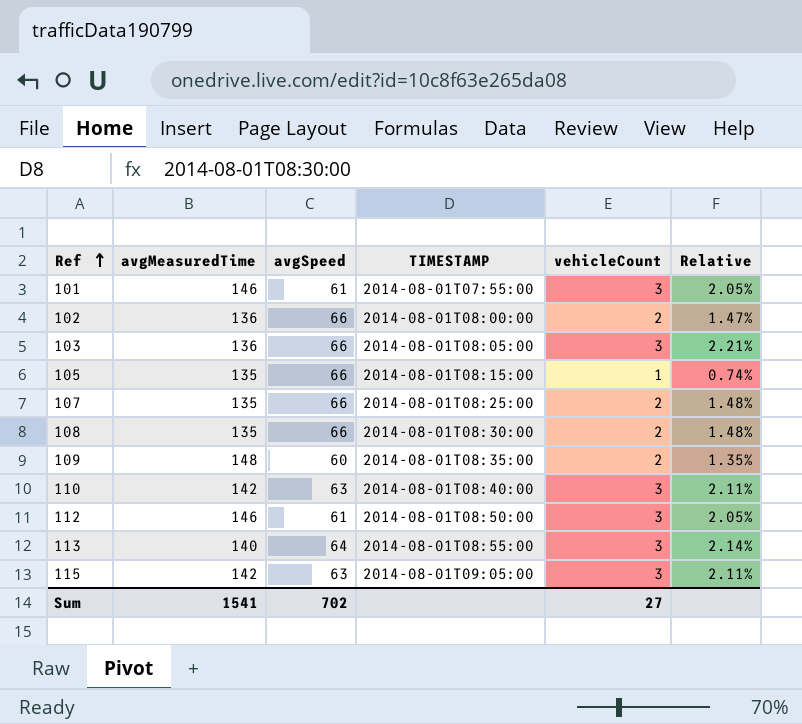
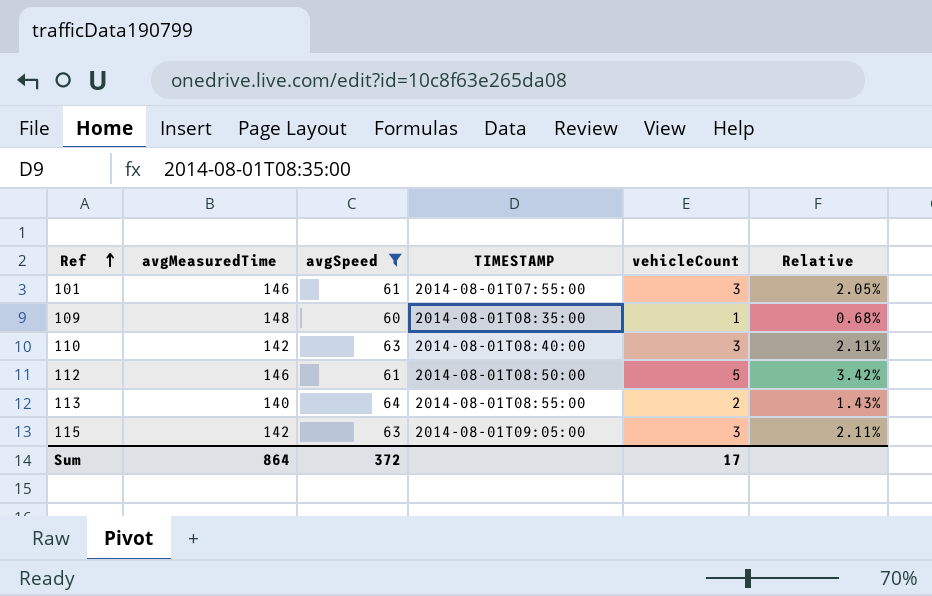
filter: none -> avgSpeed != 66
109 | vehicleCount: 2 -> 1
109 | Relative: 1.35% -> 0.68%
112 | vehicleCount: 3 -> 5
112 | Relative: 2.05% -> 3.42%
113 | vehicleCount: 3 -> 2
113 | Relative: 2.14% -> 1.43%
Sum | avgMeasuredTime: 1541 -> 864
Sum | avgSpeed: 702 -> 372
Sum | vehicleCount: 27 -> 17

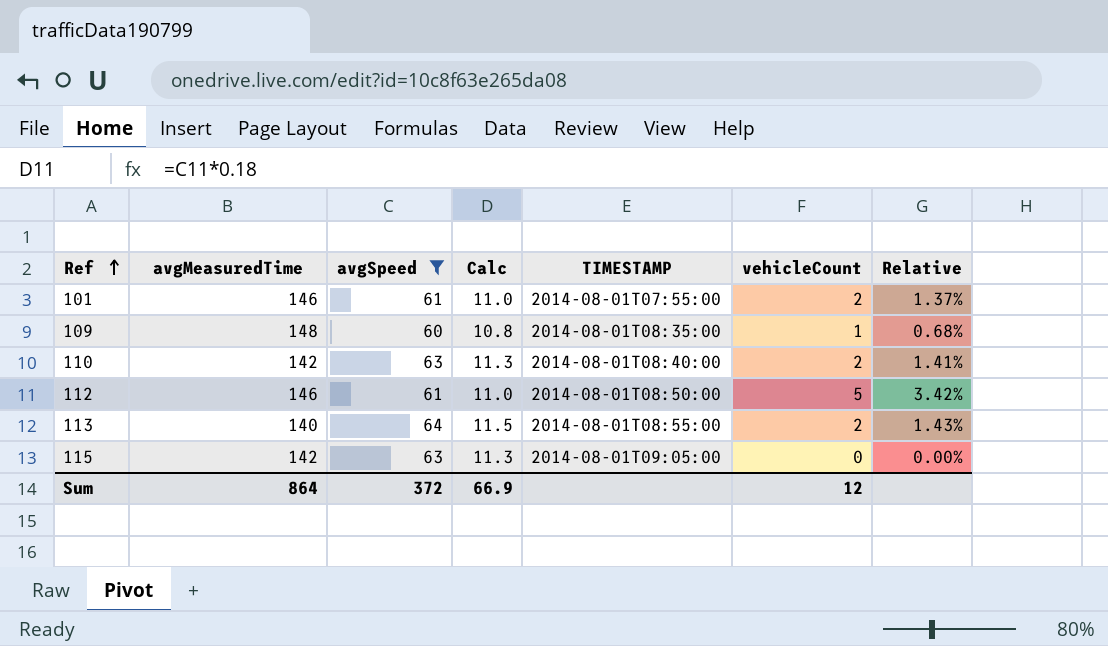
column Calc | formula: none -> [avgSpeed] * 0.18
101 | vehicleCount: 3 -> 2
101 | Relative: 2.05% -> 1.37%
110 | vehicleCount: 3 -> 2
110 | Relative: 2.11% -> 1.41%
115 | vehicleCount: 3 -> 0
115 | Relative: 2.11% -> 0.00%
Sum | vehicleCount: 17 -> 12

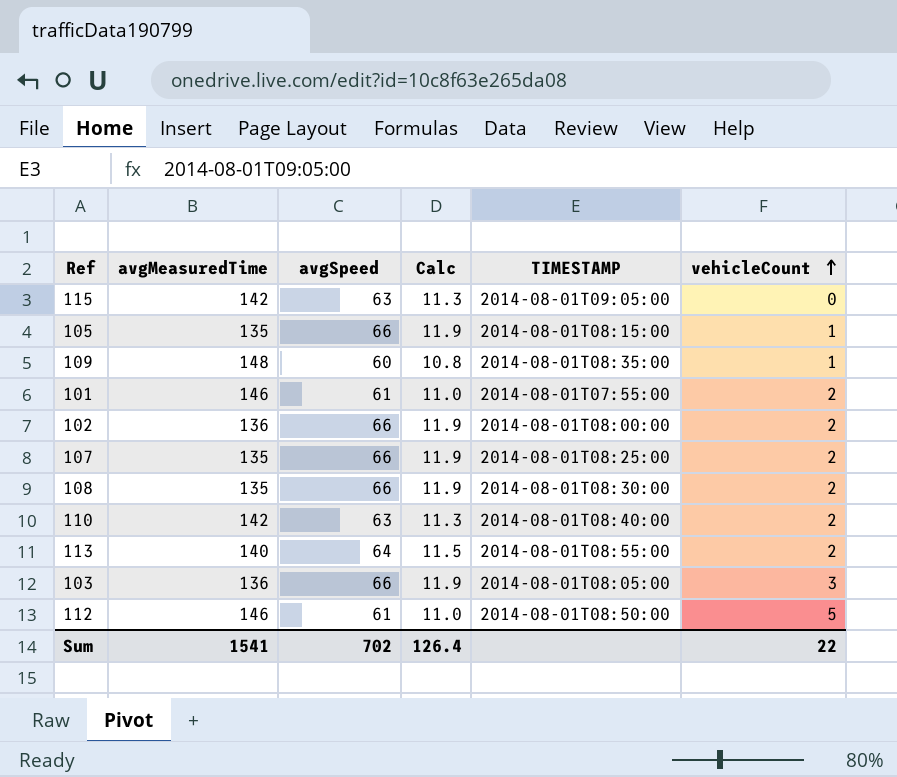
filter: avgSpeed != 66 -> none
row order: Ref ascending -> vehicleCount ascending
column Relative | formula: [vehicleCount] / [avgMeasuredTime] -> none
Sum | avgMeasuredTime: 864 -> 1541
Sum | avgSpeed: 372 -> 702
Sum | Calc: 66.9 -> 126.4
Sum | vehicleCount: 12 -> 22

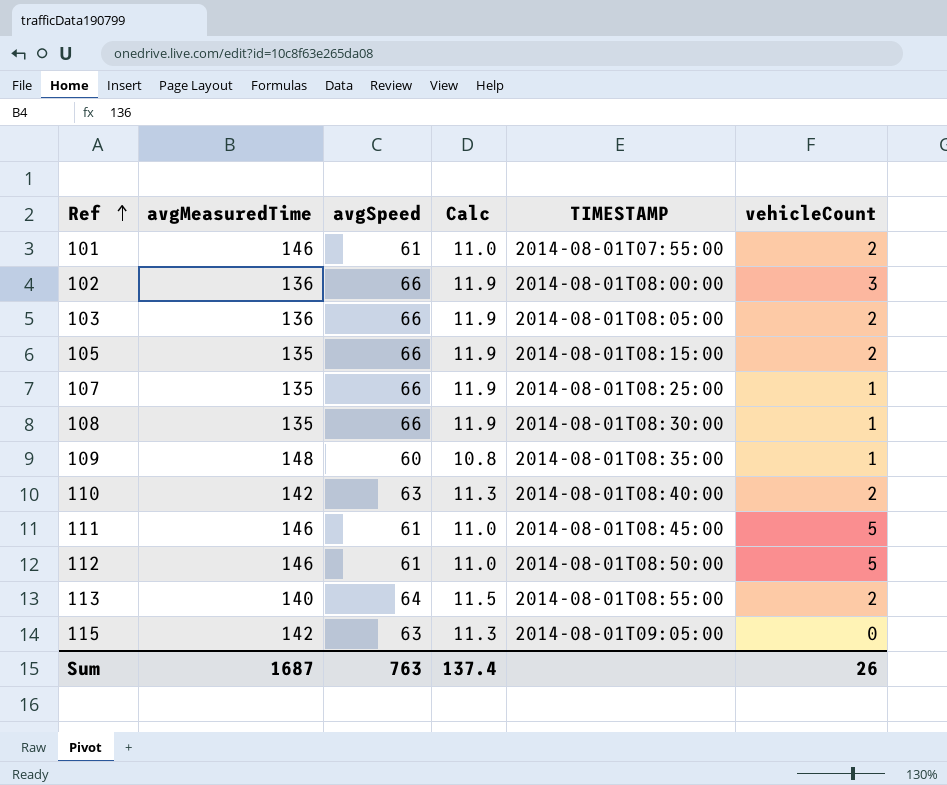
row order: vehicleCount ascending -> Ref ascending
102 | vehicleCount: 2 -> 3
103 | vehicleCount: 3 -> 2
105 | vehicleCount: 1 -> 2
107 | vehicleCount: 2 -> 1
108 | vehicleCount: 2 -> 1
row 111: none -> 146 | 61 | 11.0 | 2014-08-01T08:45:00 | 5
Sum | avgMeasuredTime: 1541 -> 1687
Sum | avgSpeed: 702 -> 763
Sum | Calc: 126.4 -> 137.4
Sum | vehicleCount: 22 -> 26

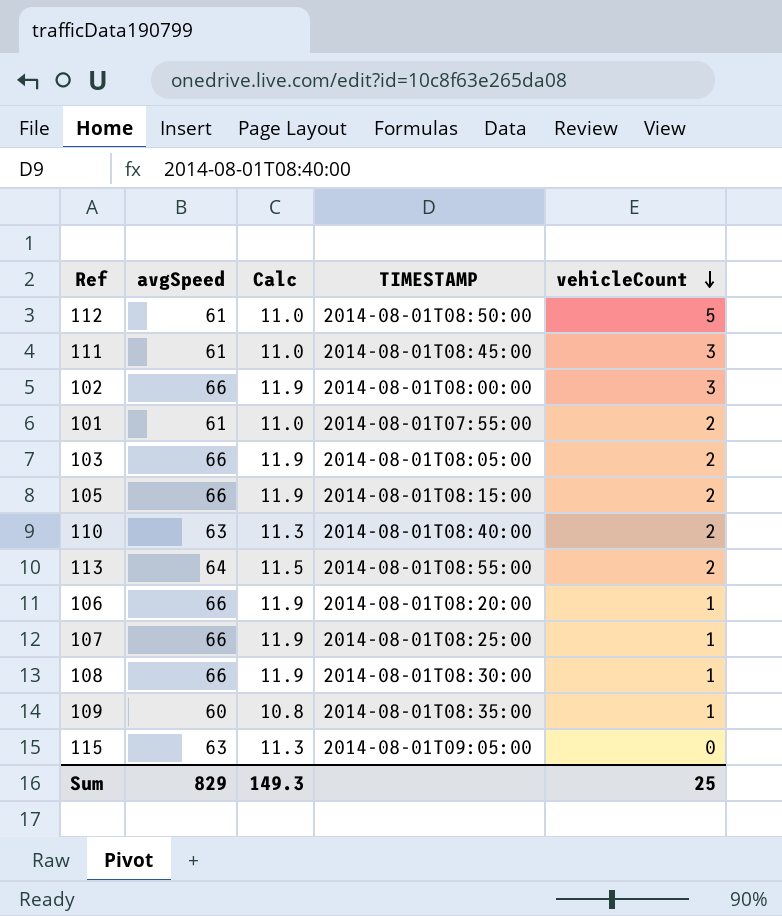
row order: Ref ascending -> vehicleCount descending
column avgMeasuredTime | position: 2 -> none
111 | vehicleCount: 5 -> 3
row 106: none -> 66 | 11.9 | 2014-08-01T08:20:00 | 1
Sum | avgSpeed: 763 -> 829
Sum | Calc: 137.4 -> 149.3
Sum | vehicleCount: 26 -> 25

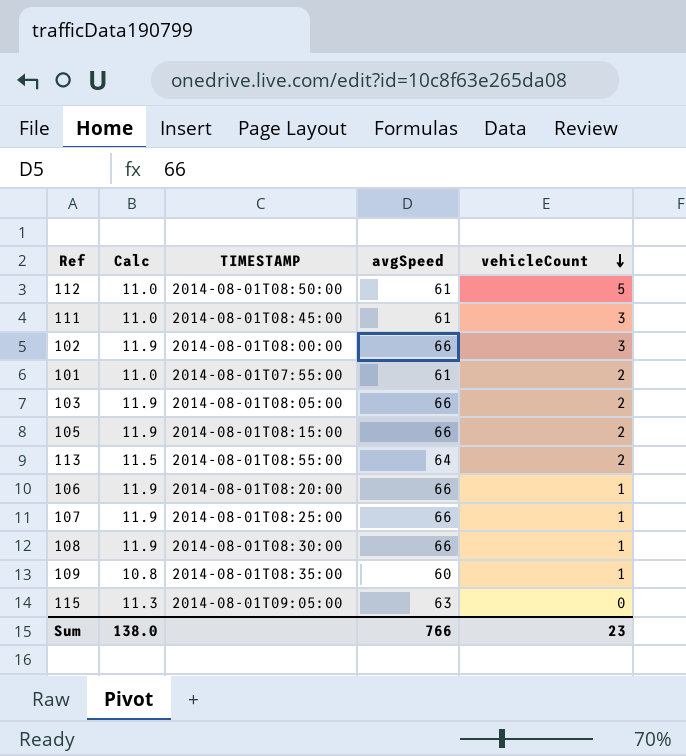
column avgSpeed | position: 2 -> 4
row 110: 63 | 11.3 | 2014-08-01T08:40:00 | 2 -> none
Sum | Calc: 149.3 -> 138.0
Sum | avgSpeed: 829 -> 766
Sum | vehicleCount: 25 -> 23

